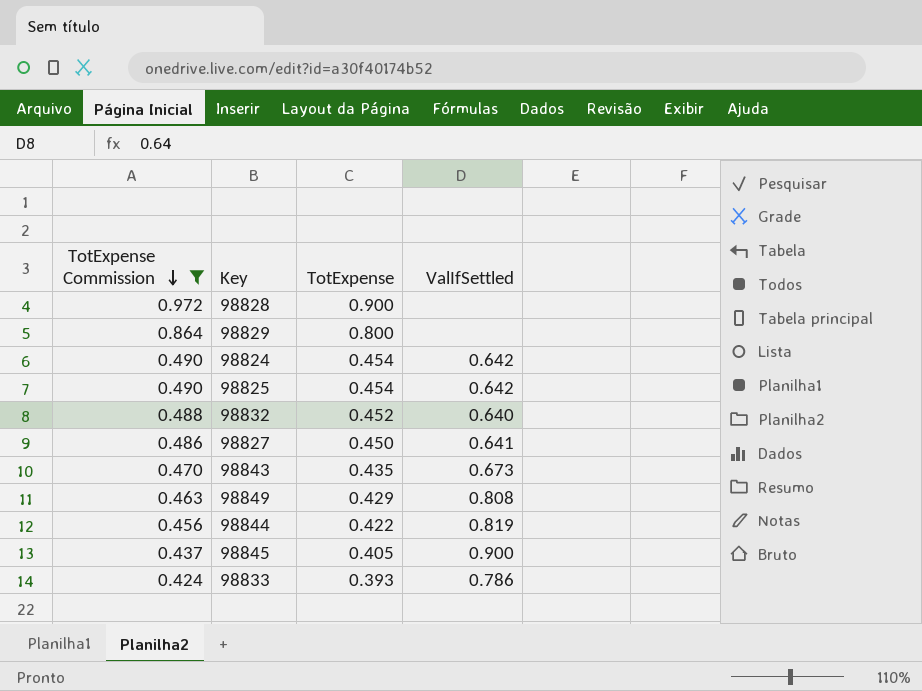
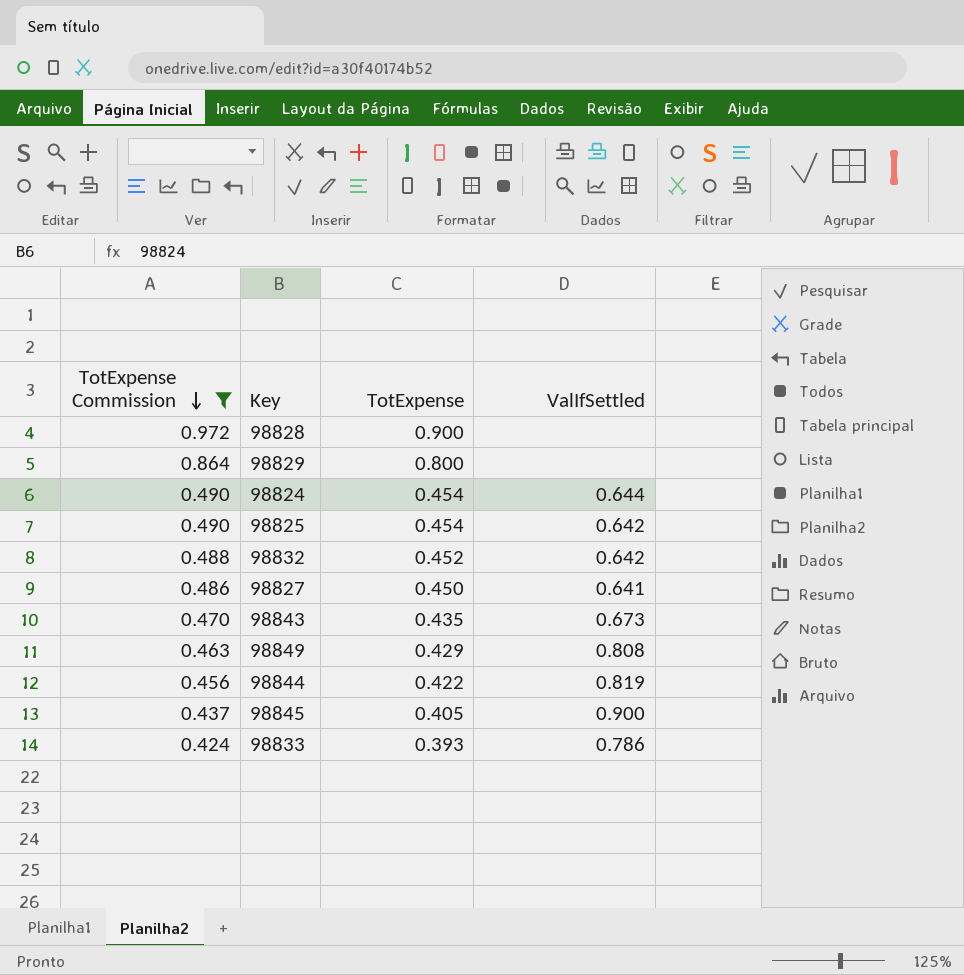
98824 | ValIfSettled: 0.642 -> 0.644
98832 | ValIfSettled: 0.640 -> 0.642

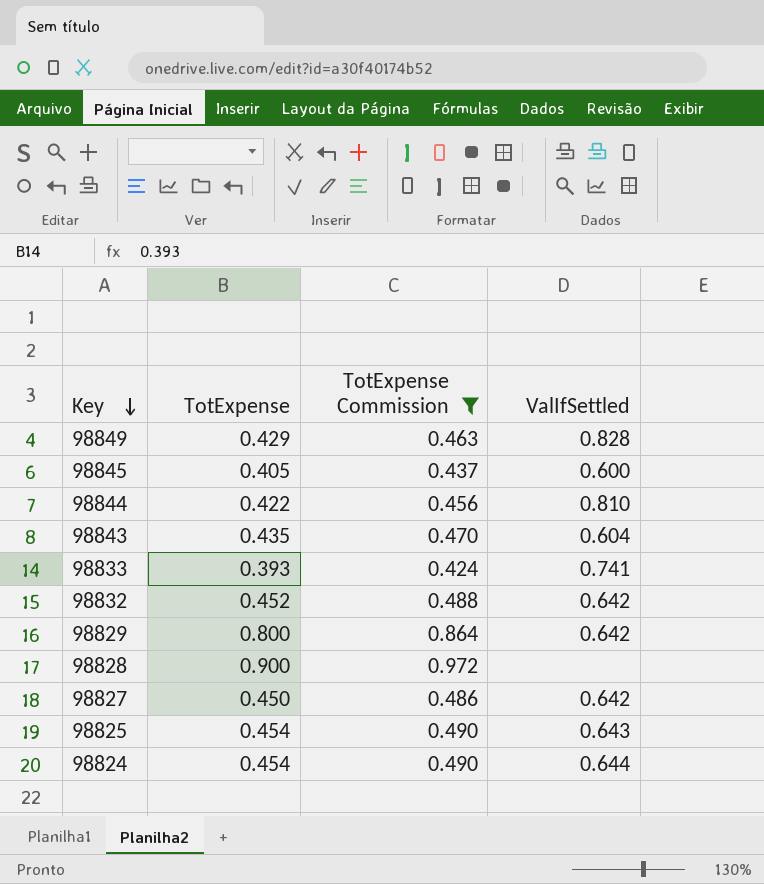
row order: TotExpense Commission descending -> Key descending
column TotExpense Commission | position: 1 -> 3
98849 | ValIfSettled: 0.808 -> 0.828
98845 | ValIfSettled: 0.900 -> 0.600
98844 | ValIfSettled: 0.819 -> 0.810
98843 | ValIfSettled: 0.673 -> 0.604
98833 | ValIfSettled: 0.786 -> 0.741
98829 | ValIfSettled: none -> 0.642
98827 | ValIfSettled: 0.641 -> 0.642
98825 | ValIfSettled: 0.642 -> 0.643

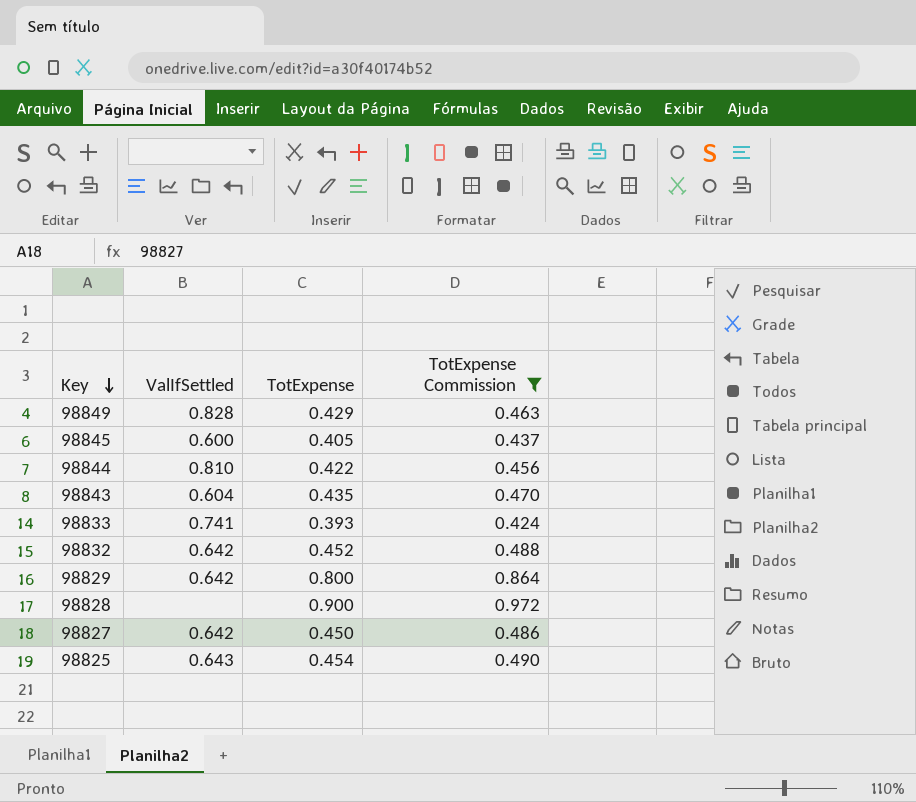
column ValIfSettled | position: 4 -> 2
row 98824: 0.454 | 0.490 | 0.644 -> none

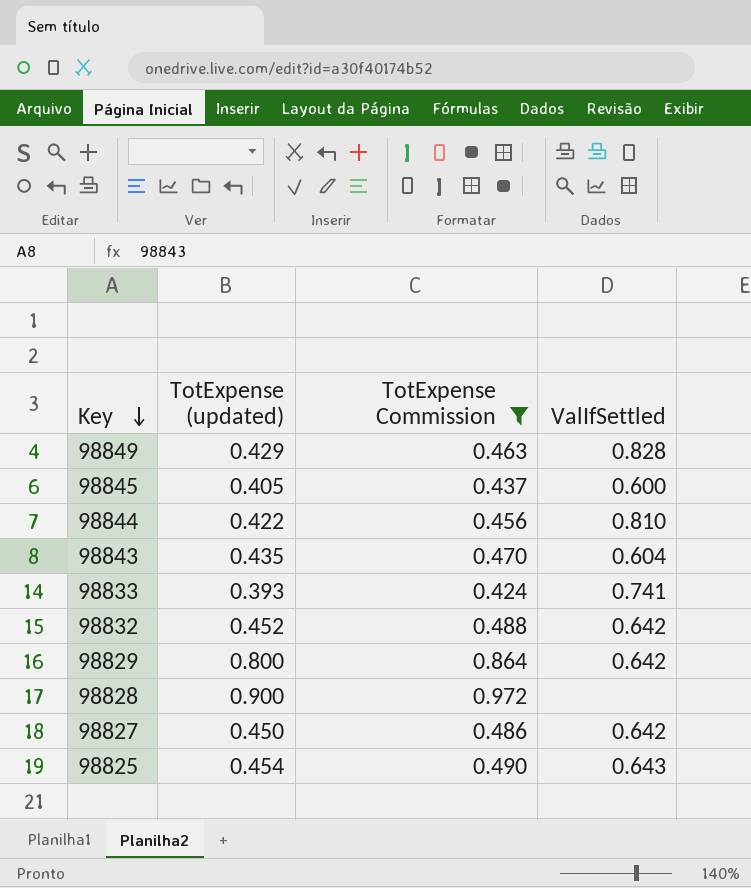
column name: TotExpense -> TotExpense (updated)
column ValIfSettled | position: 2 -> 4

